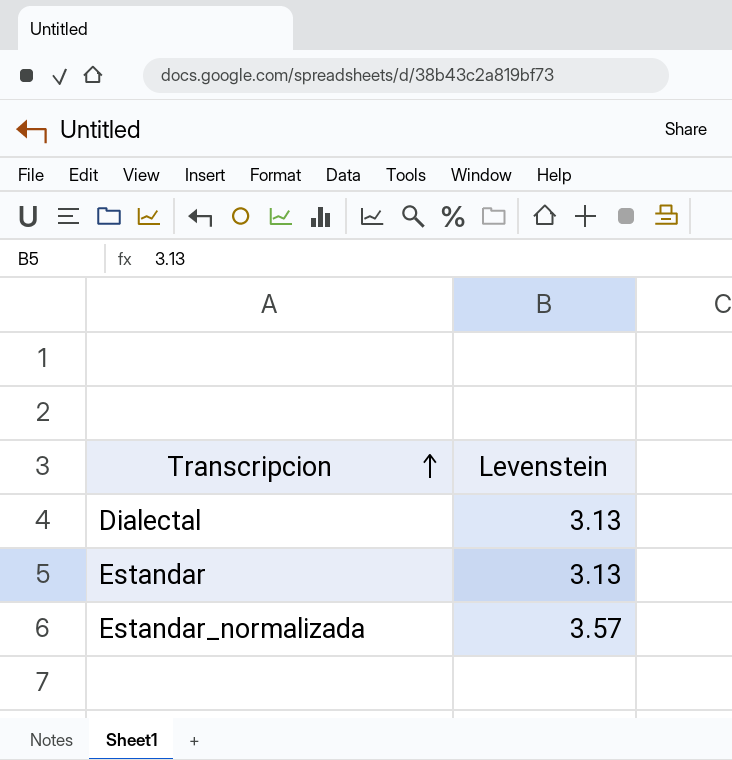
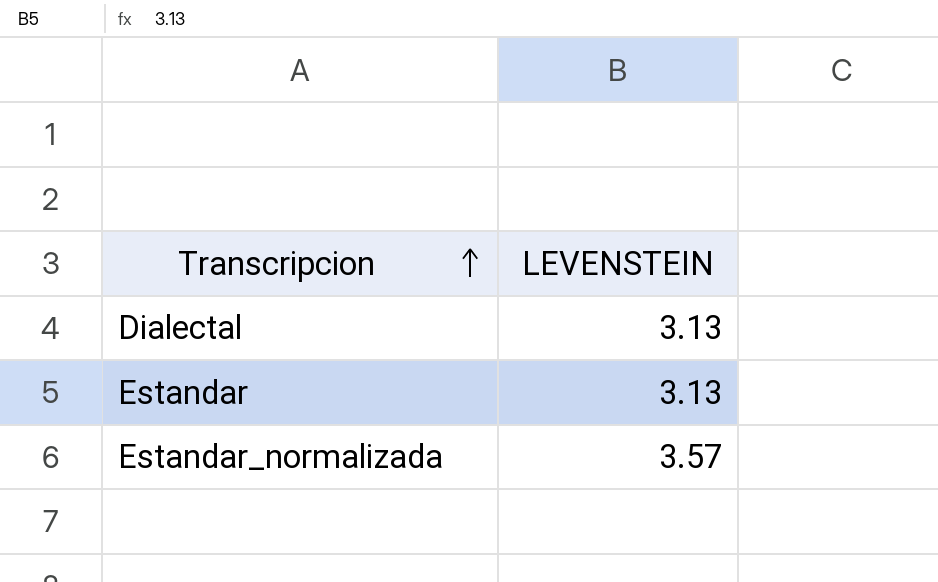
column name: Levenstein -> LEVENSTEIN

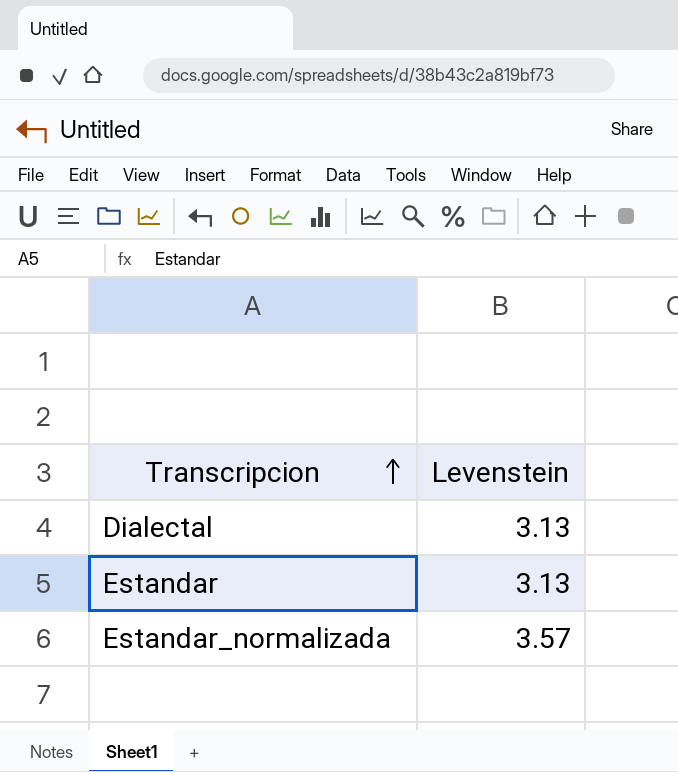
column name: LEVENSTEIN -> Levenstein

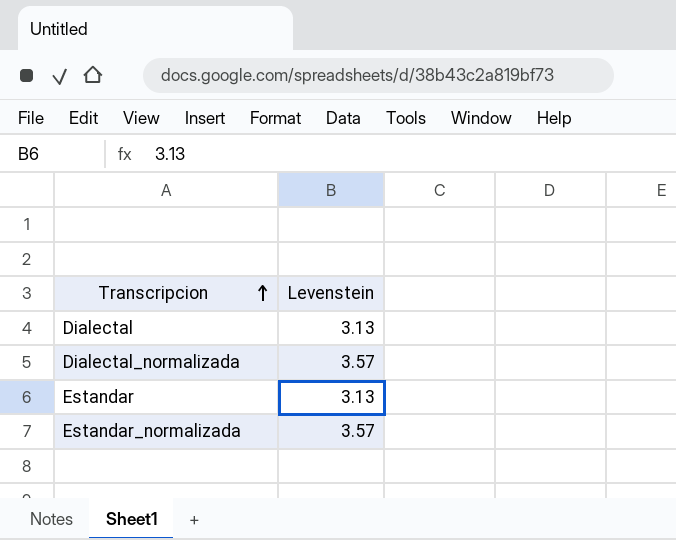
row Dialectal_normalizada: none -> 3.57

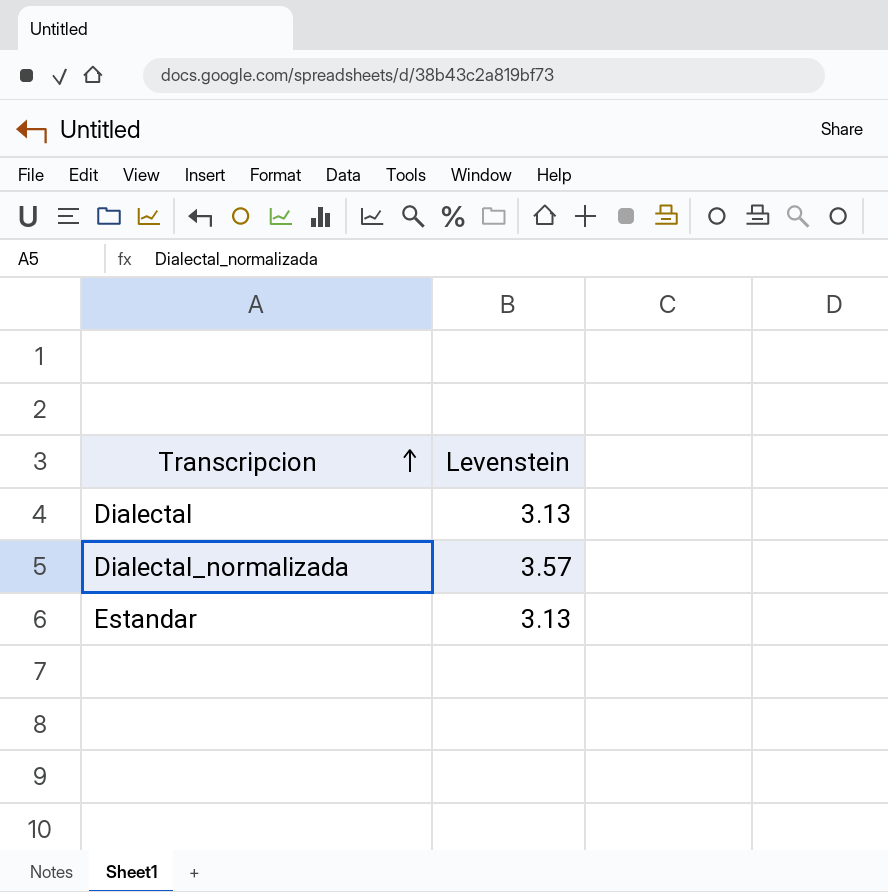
row Estandar_normalizada: 3.57 -> none

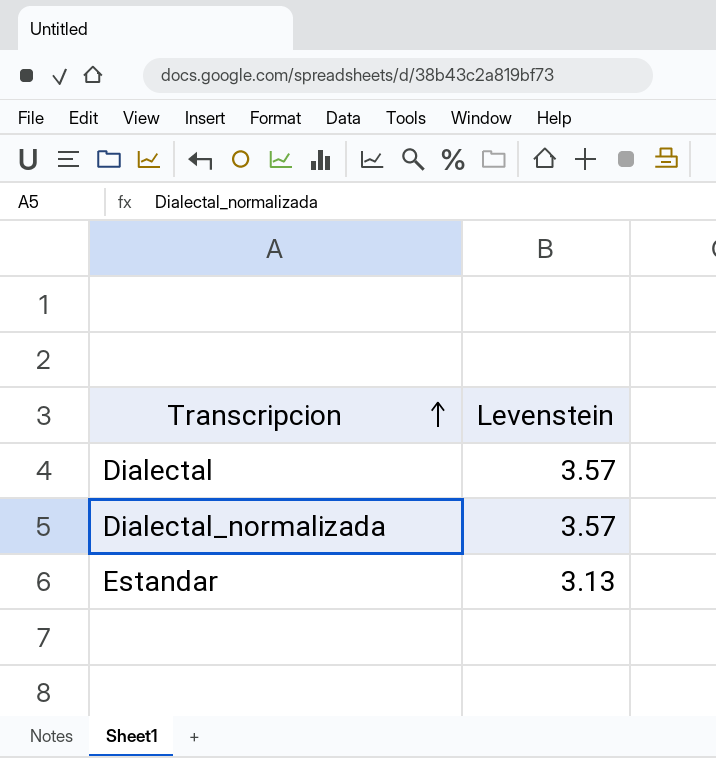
Dialectal | Levenstein: 3.13 -> 3.57

